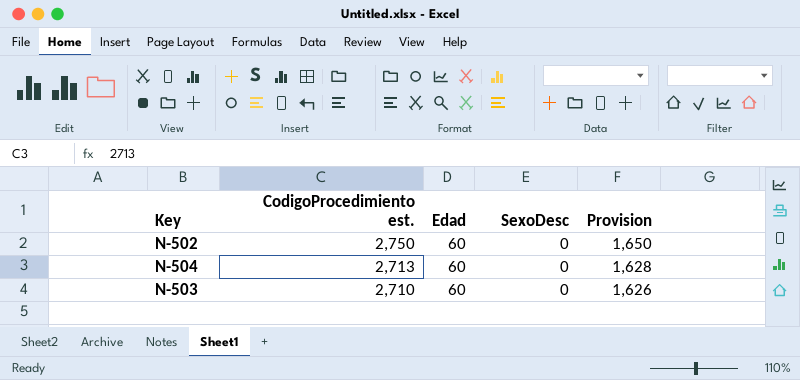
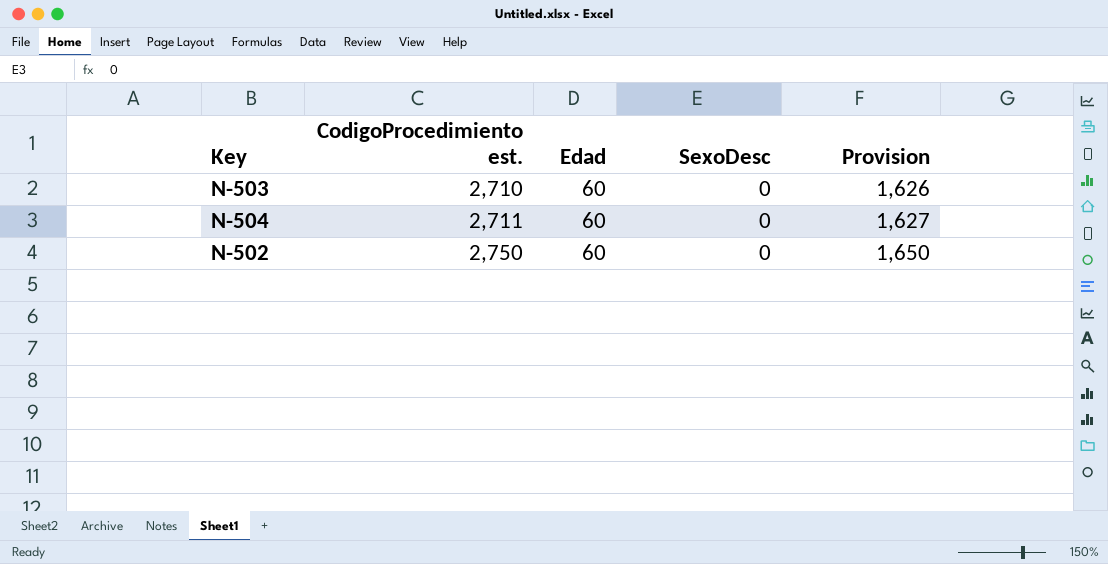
row order: CodigoProcedimiento est. descending -> CodigoProcedimiento est. ascending
N-504 | CodigoProcedimiento est.: 2,713 -> 2,711
N-504 | Provision: 1,628 -> 1,627

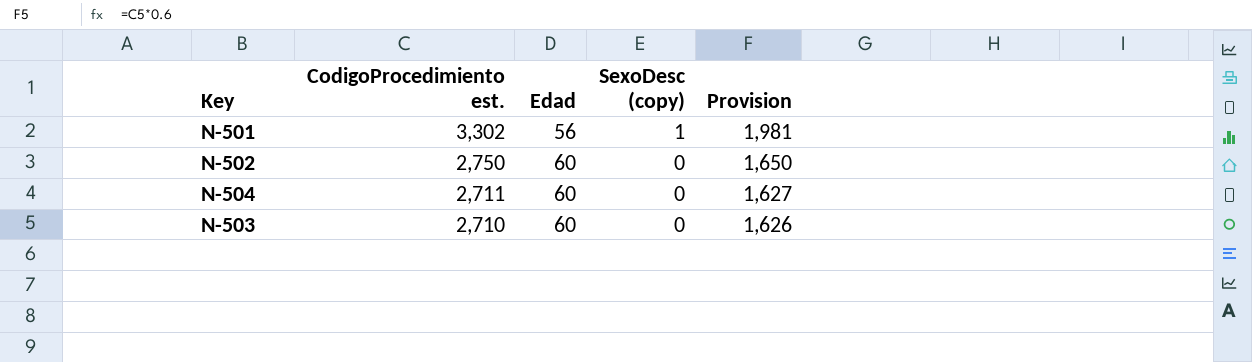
row order: CodigoProcedimiento est. ascending -> CodigoProcedimiento est. descending
column name: SexoDesc -> SexoDesc (copy)
row N-501: none -> 3,302 | 56 | 1 | 1,981

